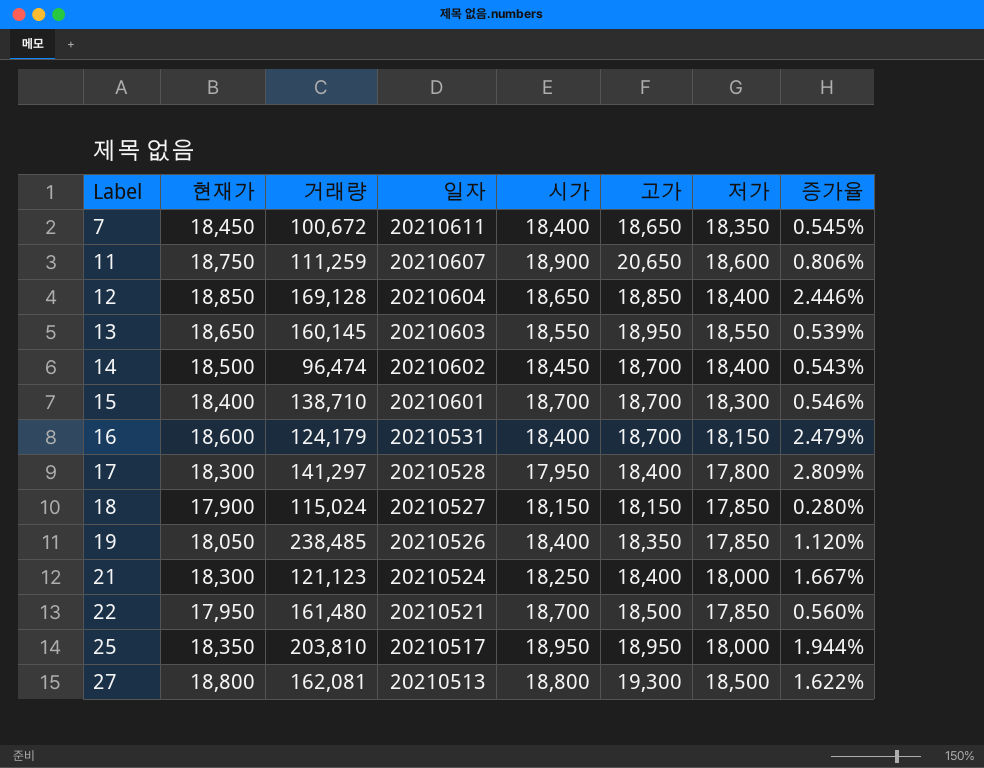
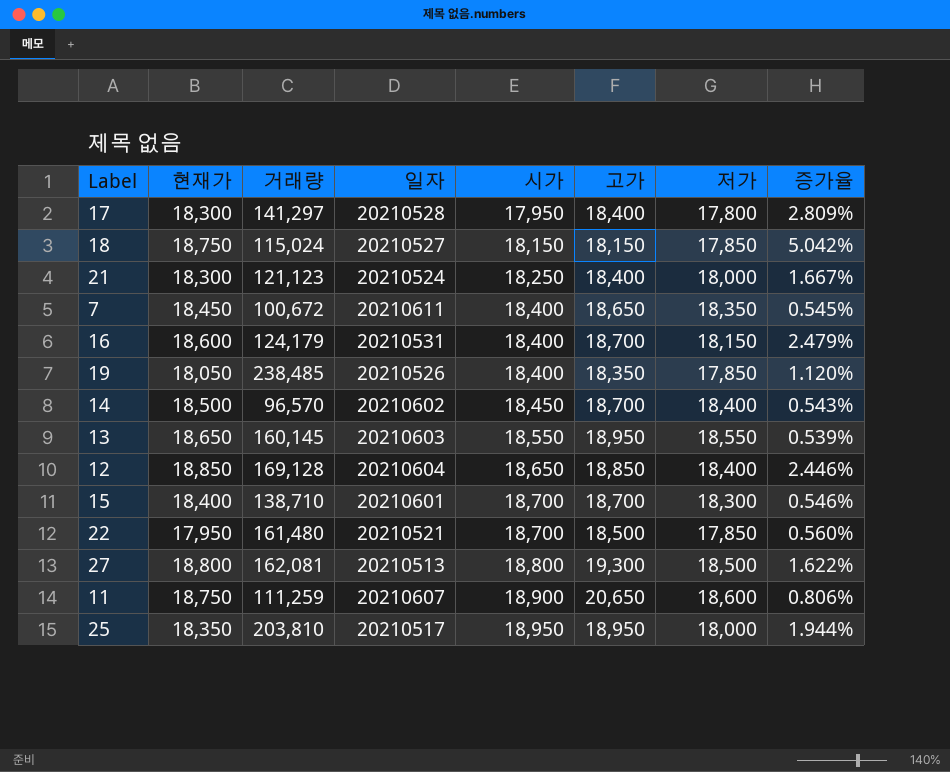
row order: Label ascending -> 시가 ascending
18 | 현재가: 17,900 -> 18,750
18 | 증가율: 0.280% -> 5.042%
14 | 거래량: 96,474 -> 96,570

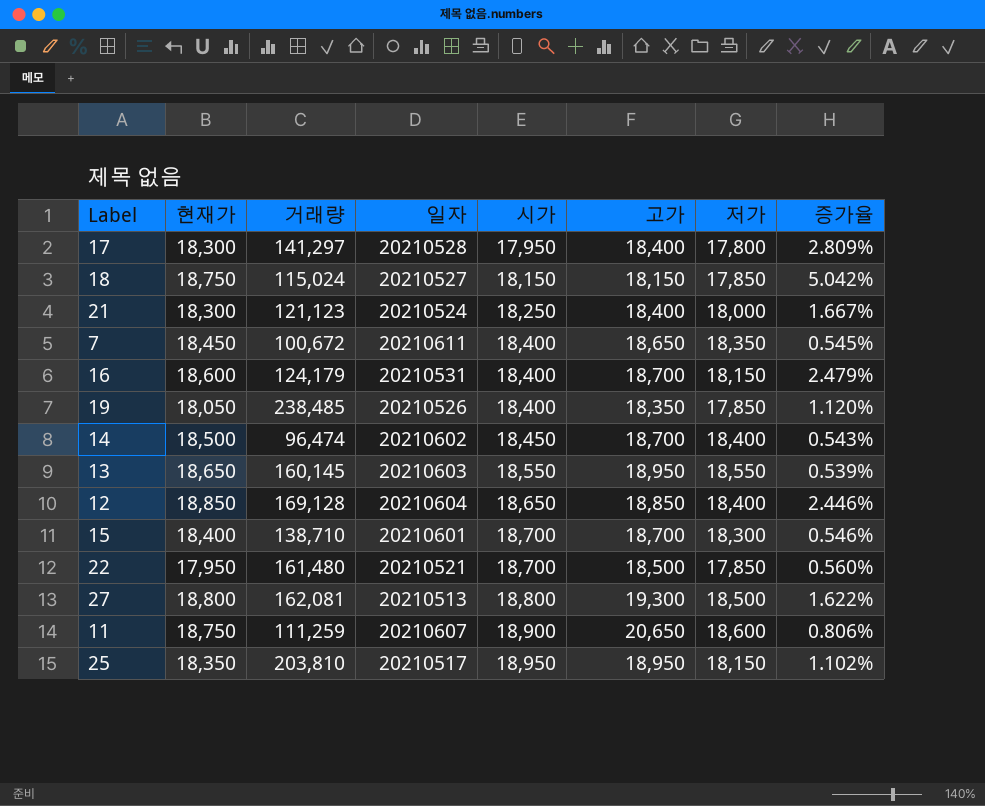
14 | 거래량: 96,570 -> 96,474
25 | 저가: 18,000 -> 18,150
25 | 증가율: 1.944% -> 1.102%

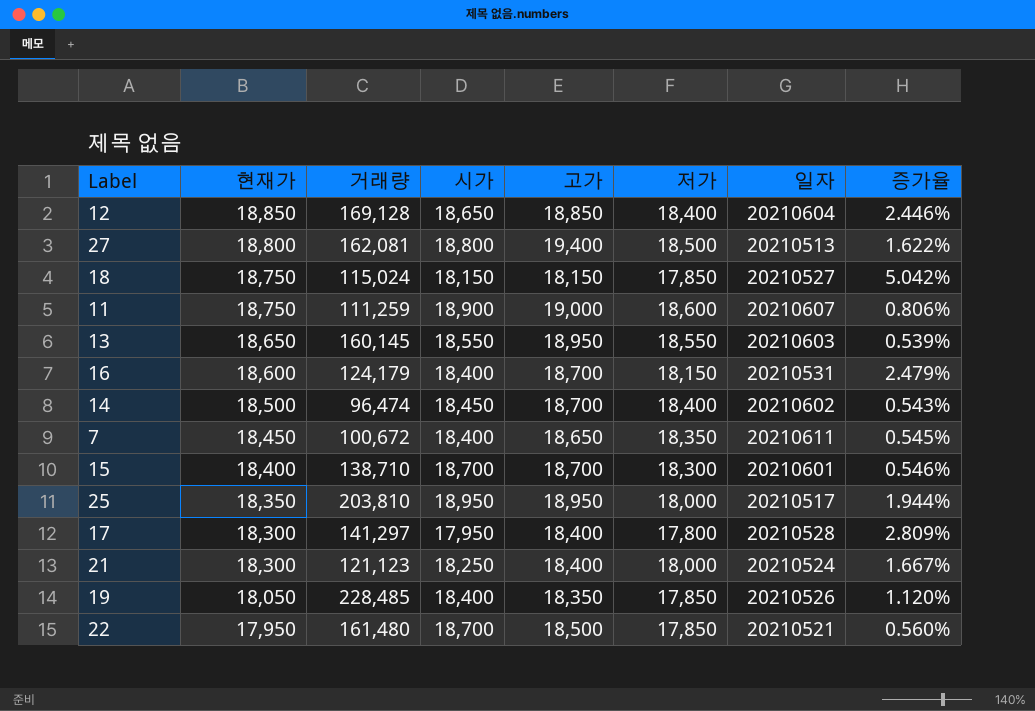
row order: 시가 ascending -> 현재가 descending
column 일자 | position: 4 -> 7
27 | 고가: 19,300 -> 19,400
11 | 고가: 20,650 -> 19,000
25 | 저가: 18,150 -> 18,000
25 | 증가율: 1.102% -> 1.944%
19 | 거래량: 238,485 -> 228,485

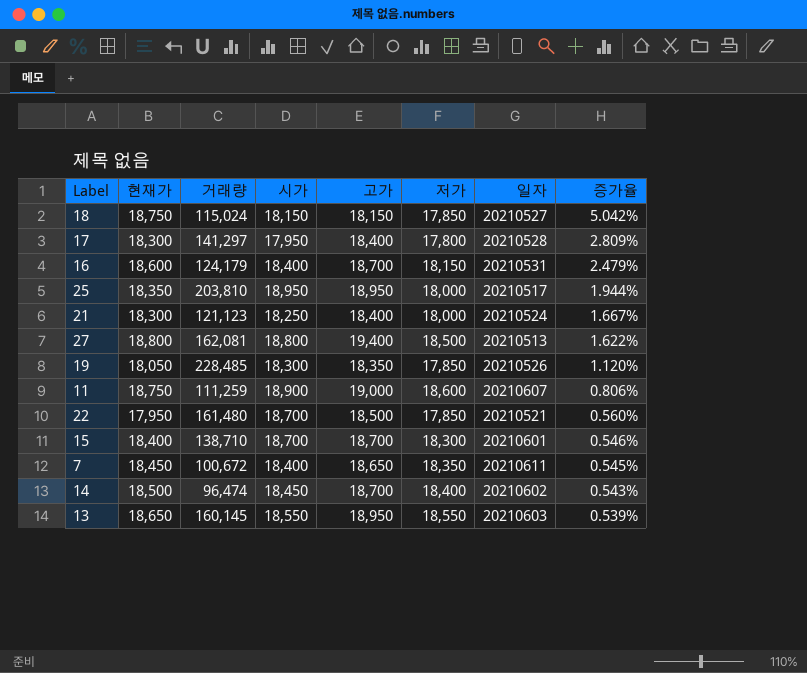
row order: 현재가 descending -> 증가율 descending
row 12: 18,850 | 169,128 | 18,650 | 18,850 | 18,400 | 20210604 | 2.446% -> none
19 | 시가: 18,400 -> 18,300

